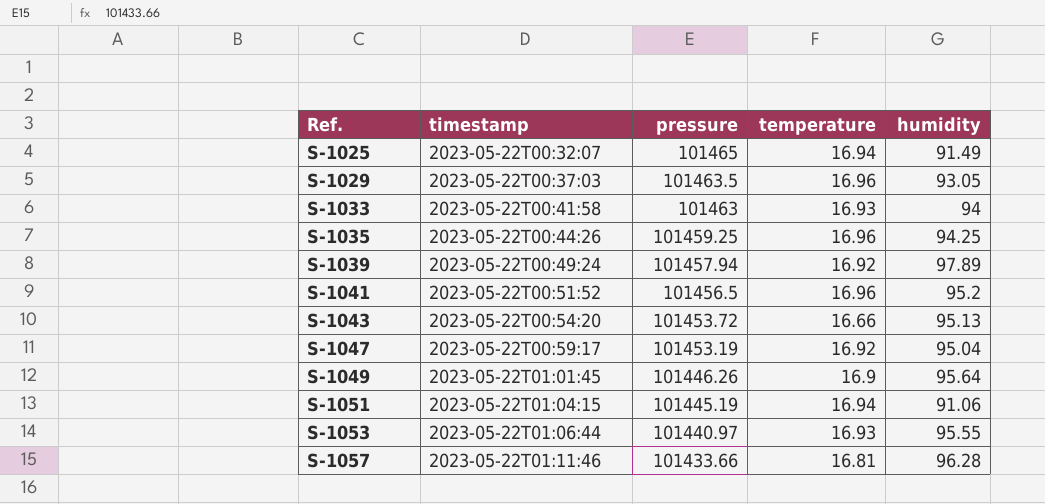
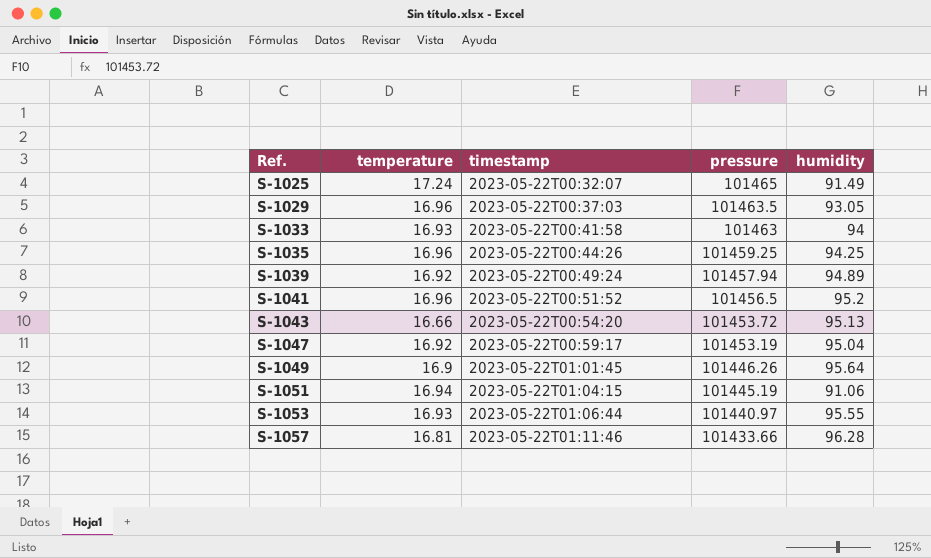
column temperature | position: 4 -> 2
S-1025 | temperature: 16.94 -> 17.24
S-1039 | humidity: 97.89 -> 94.89

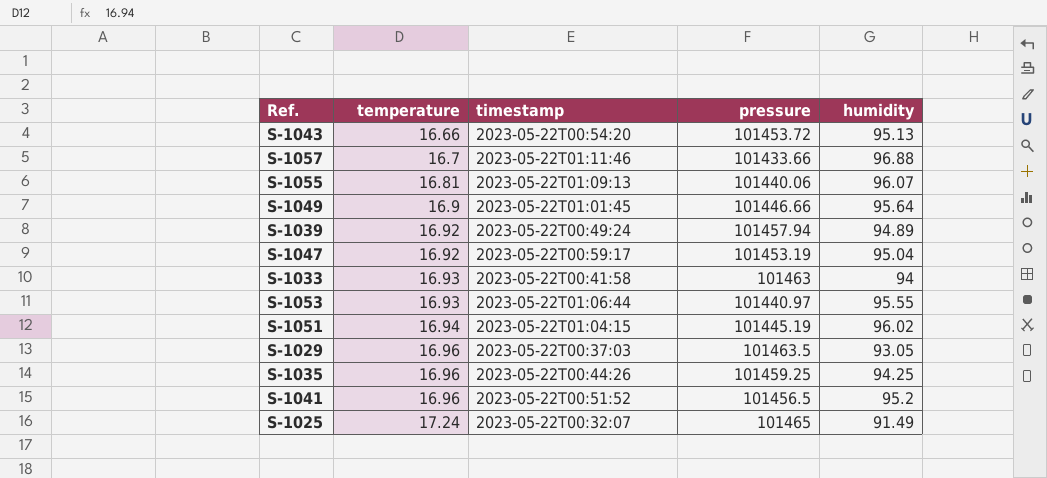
row order: Ref. ascending -> temperature ascending
S-1057 | temperature: 16.81 -> 16.7
S-1057 | humidity: 96.28 -> 96.88
row S-1055: none -> 16.81 | 2023-05-22T01:09:13 | 101440.06 | 96.07
S-1049 | pressure: 101446.26 -> 101446.66
S-1051 | humidity: 91.06 -> 96.02

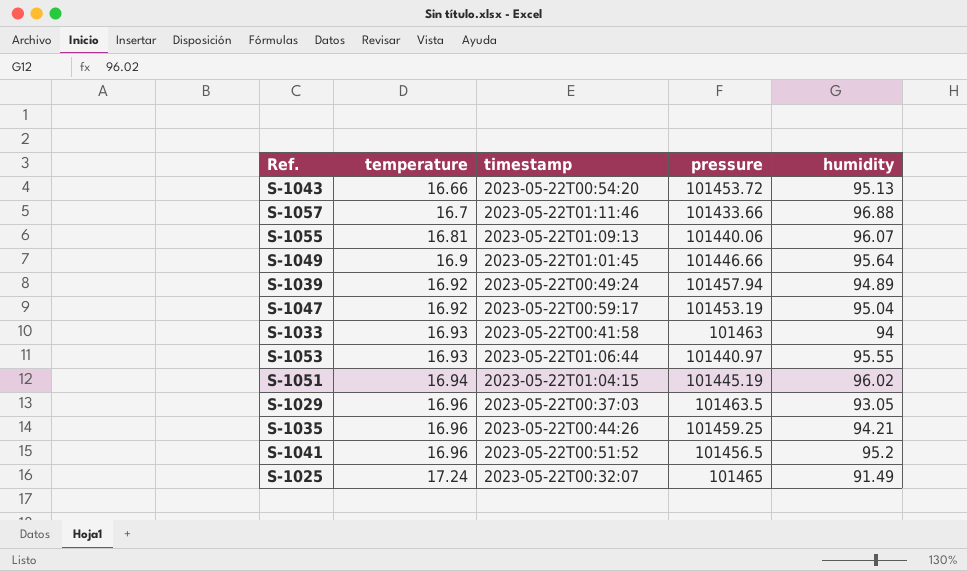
S-1035 | humidity: 94.25 -> 94.21

